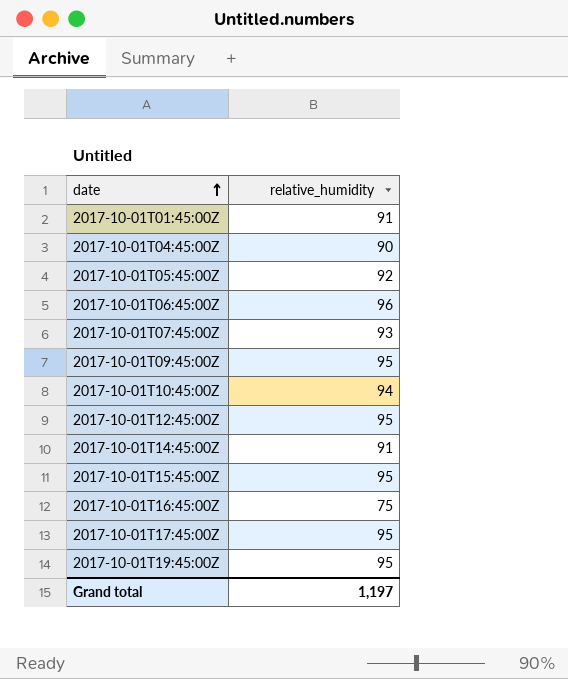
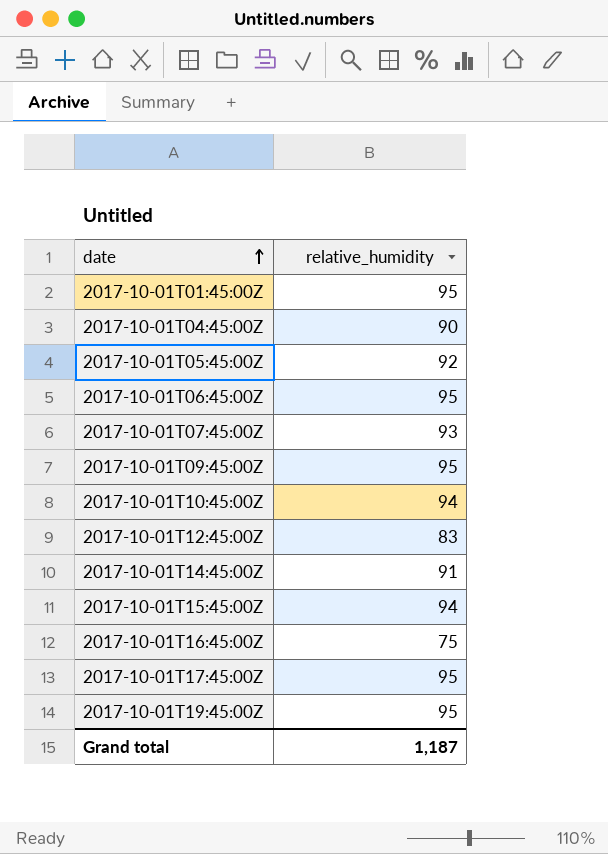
2017-10-01T01:45:00Z | relative_humidity: 91 -> 95
2017-10-01T06:45:00Z | relative_humidity: 96 -> 95
2017-10-01T12:45:00Z | relative_humidity: 95 -> 83
2017-10-01T15:45:00Z | relative_humidity: 95 -> 94
Grand total | relative_humidity: 1,197 -> 1,187

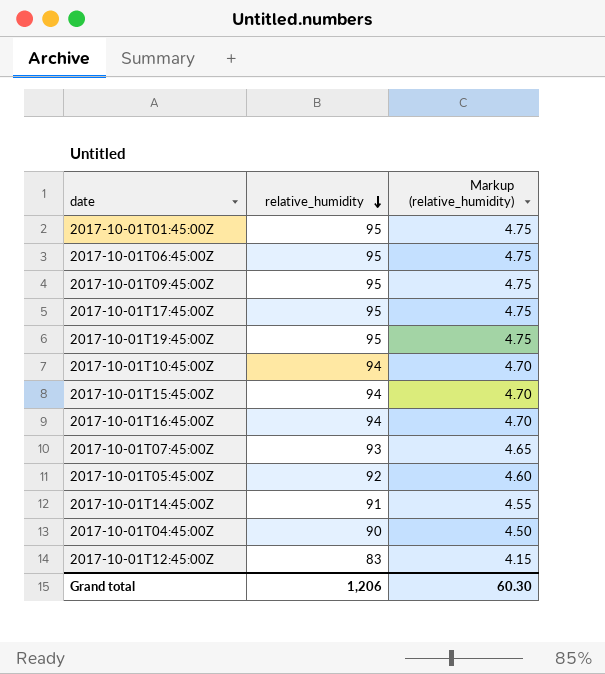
row order: date ascending -> relative_humidity descending
column Markup (relative_humidity) | formula: none -> [relative_humidity] * 0.05
2017-10-01T16:45:00Z | relative_humidity: 75 -> 94
Grand total | relative_humidity: 1,187 -> 1,206

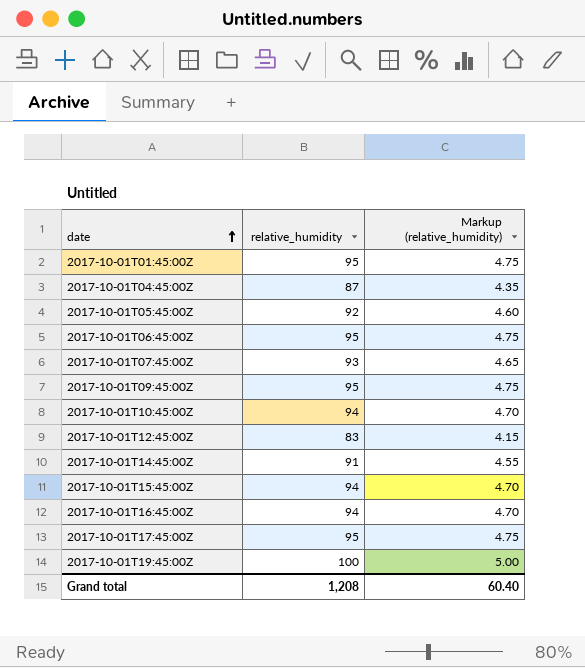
row order: relative_humidity descending -> date ascending
2017-10-01T04:45:00Z | relative_humidity: 90 -> 87
2017-10-01T04:45:00Z | Markup (relative_humidity): 4.50 -> 4.35
2017-10-01T19:45:00Z | relative_humidity: 95 -> 100
2017-10-01T19:45:00Z | Markup (relative_humidity): 4.75 -> 5.00
Grand total | relative_humidity: 1,206 -> 1,208
Grand total | Markup (relative_humidity): 60.30 -> 60.40

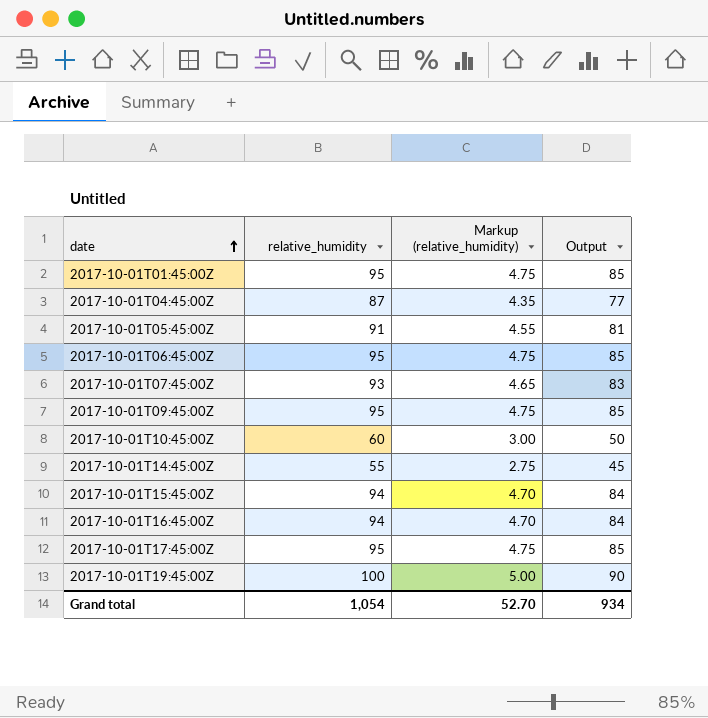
column Output | formula: none -> [relative_humidity] - 10
row 2017-10-01T12:45:00Z: 83 | 4.15 -> none
2017-10-01T05:45:00Z | relative_humidity: 92 -> 91
2017-10-01T05:45:00Z | Markup (relative_humidity): 4.60 -> 4.55
2017-10-01T10:45:00Z | relative_humidity: 94 -> 60
2017-10-01T10:45:00Z | Markup (relative_humidity): 4.70 -> 3.00
2017-10-01T14:45:00Z | relative_humidity: 91 -> 55
2017-10-01T14:45:00Z | Markup (relative_humidity): 4.55 -> 2.75
Grand total | relative_humidity: 1,208 -> 1,054
Grand total | Markup (relative_humidity): 60.40 -> 52.70

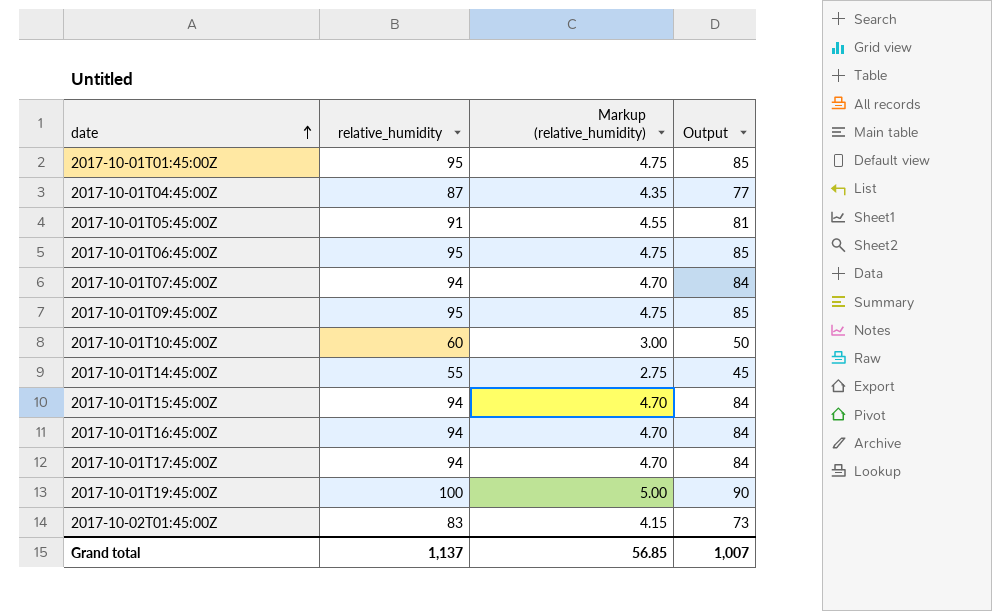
2017-10-01T07:45:00Z | relative_humidity: 93 -> 94
2017-10-01T07:45:00Z | Markup (relative_humidity): 4.65 -> 4.70
2017-10-01T07:45:00Z | Output: 83 -> 84
2017-10-01T17:45:00Z | relative_humidity: 95 -> 94
2017-10-01T17:45:00Z | Markup (relative_humidity): 4.75 -> 4.70
2017-10-01T17:45:00Z | Output: 85 -> 84
row 2017-10-02T01:45:00Z: none -> 83 | 4.15 | 73
Grand total | relative_humidity: 1,054 -> 1,137
Grand total | Markup (relative_humidity): 52.70 -> 56.85
Grand total | Output: 934 -> 1,007

